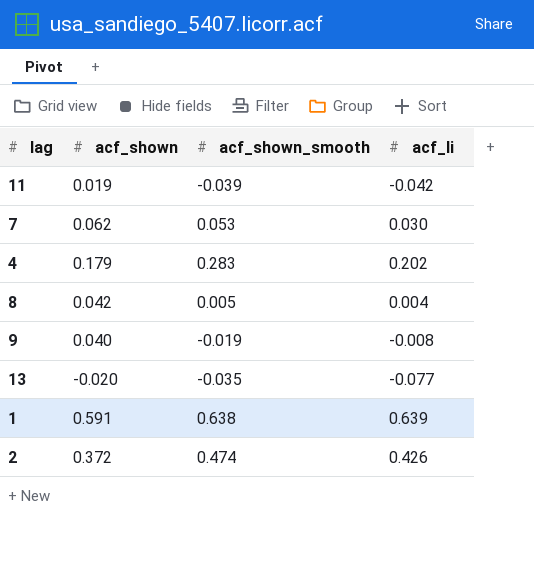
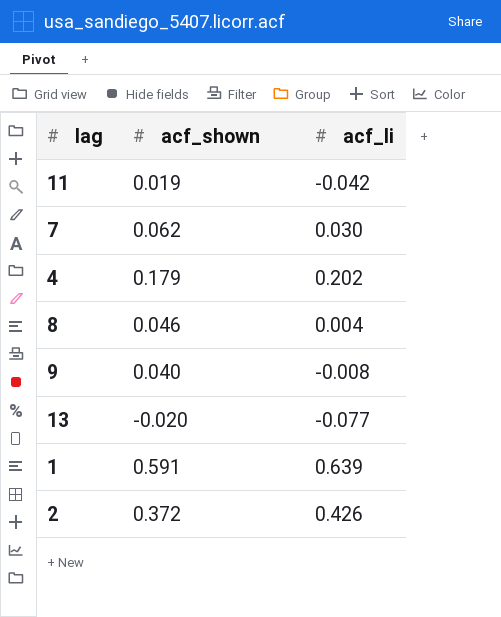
column acf_shown_smooth | position: 3 -> none
8 | acf_shown: 0.042 -> 0.046

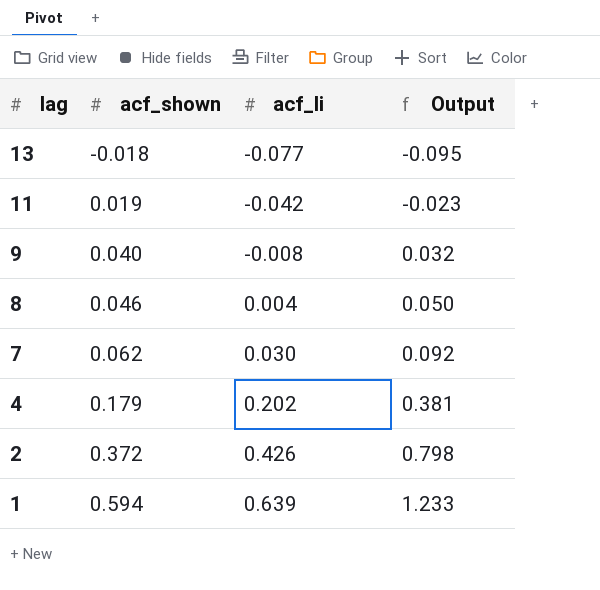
row order: none -> lag descending
column Output | formula: none -> [acf_shown] + [acf_li]
13 | acf_shown: -0.020 -> -0.018
1 | acf_shown: 0.591 -> 0.594

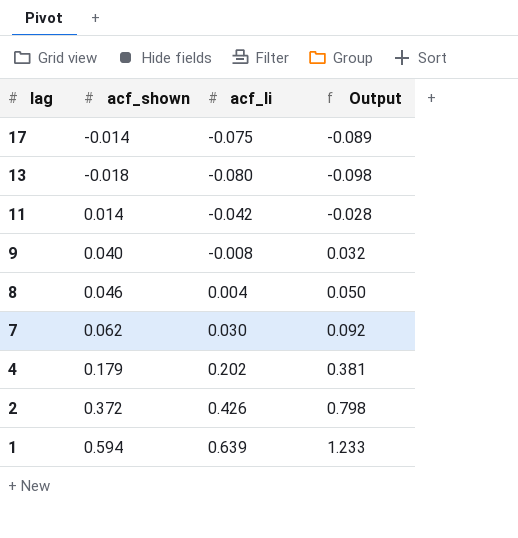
row 17: none -> -0.014 | -0.075 | -0.089
13 | acf_li: -0.077 -> -0.080
13 | Output: -0.095 -> -0.098
11 | acf_shown: 0.019 -> 0.014
11 | Output: -0.023 -> -0.028

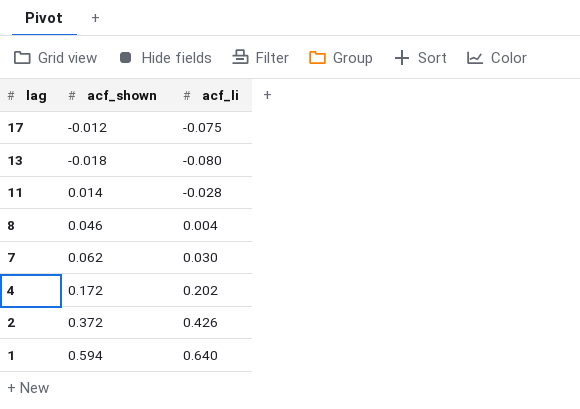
column Output | formula: [acf_shown] + [acf_li] -> none
row 9: 0.040 | -0.008 | 0.032 -> none
17 | acf_shown: -0.014 -> -0.012
11 | acf_li: -0.042 -> -0.028
4 | acf_shown: 0.179 -> 0.172
1 | acf_li: 0.639 -> 0.640

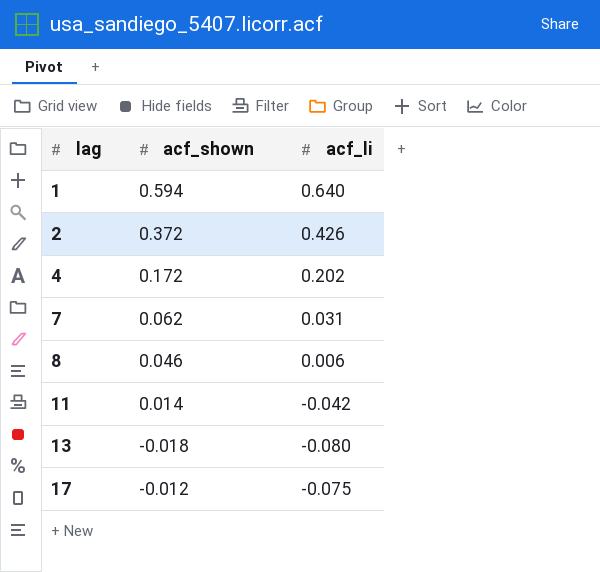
row order: lag descending -> lag ascending
7 | acf_li: 0.030 -> 0.031
8 | acf_li: 0.004 -> 0.006
11 | acf_li: -0.028 -> -0.042

